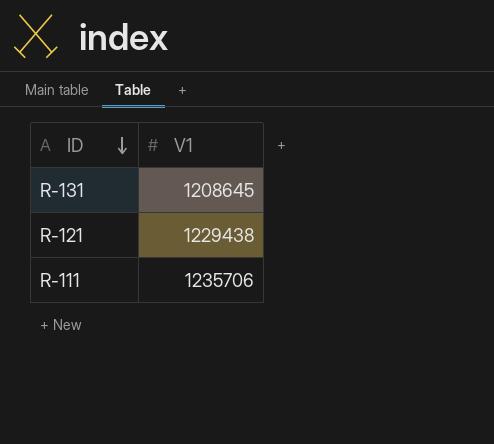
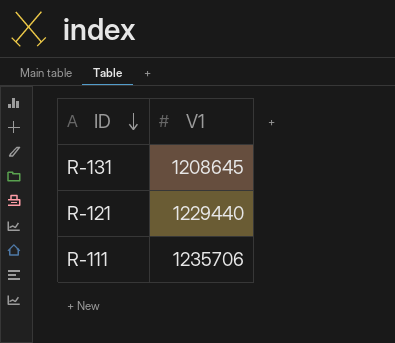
R-121 | V1: 1229438 -> 1229440

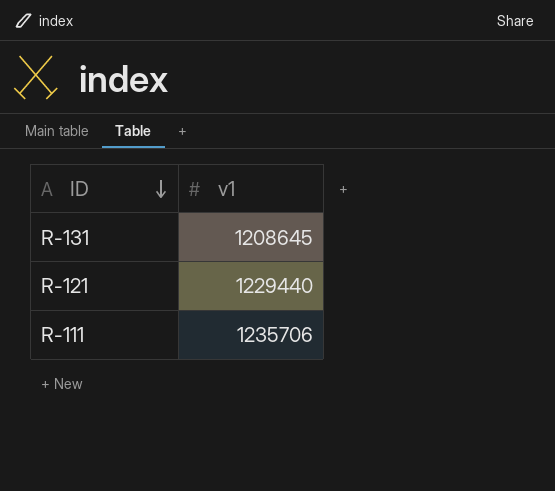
column name: V1 -> v1

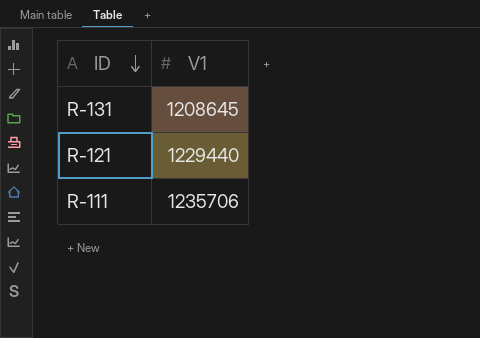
column name: v1 -> V1

